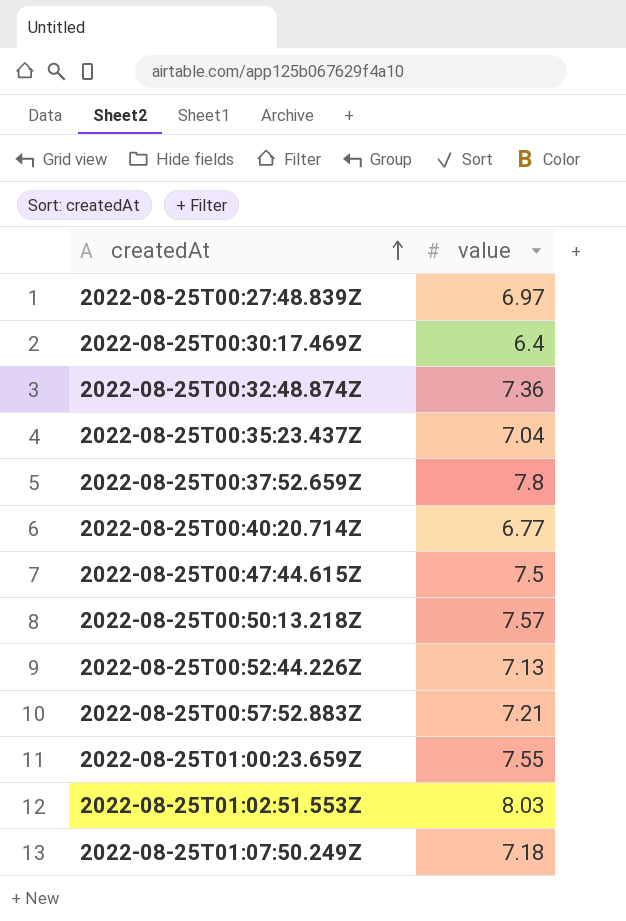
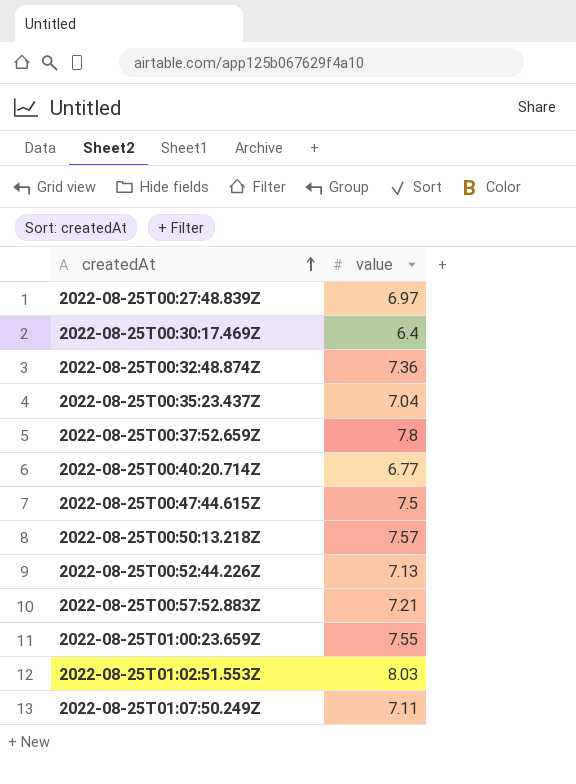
2022-08-25T01:07:50.249Z | value: 7.18 -> 7.11

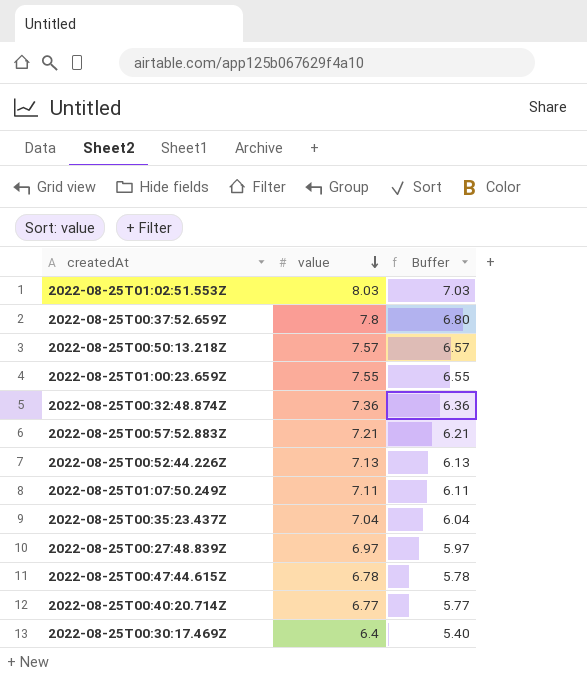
row order: createdAt ascending -> value descending
column Buffer | formula: none -> [value] - 1
2022-08-25T00:47:44.615Z | value: 7.5 -> 6.78

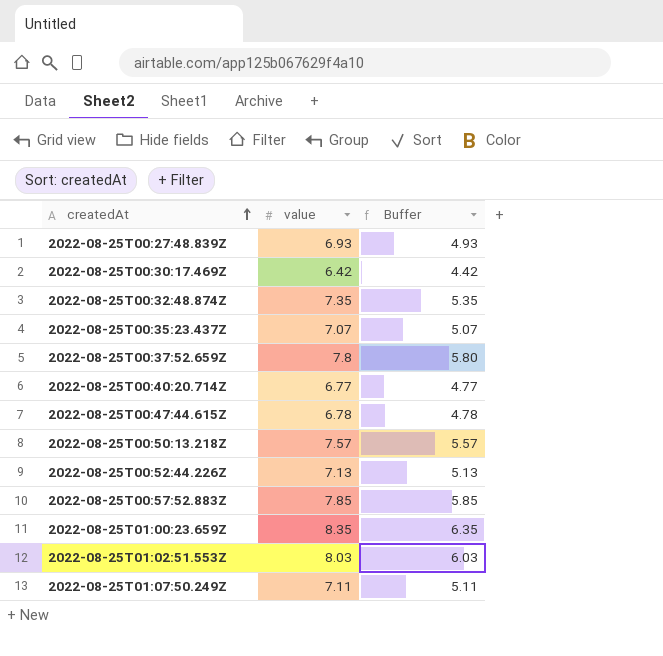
row order: value descending -> createdAt ascending
column Buffer | formula: [value] - 1 -> [value] - 2
2022-08-25T00:27:48.839Z | value: 6.97 -> 6.93
2022-08-25T00:30:17.469Z | value: 6.4 -> 6.42
2022-08-25T00:32:48.874Z | value: 7.36 -> 7.35
2022-08-25T00:35:23.437Z | value: 7.04 -> 7.07
2022-08-25T00:57:52.883Z | value: 7.21 -> 7.85
2022-08-25T01:00:23.659Z | value: 7.55 -> 8.35

